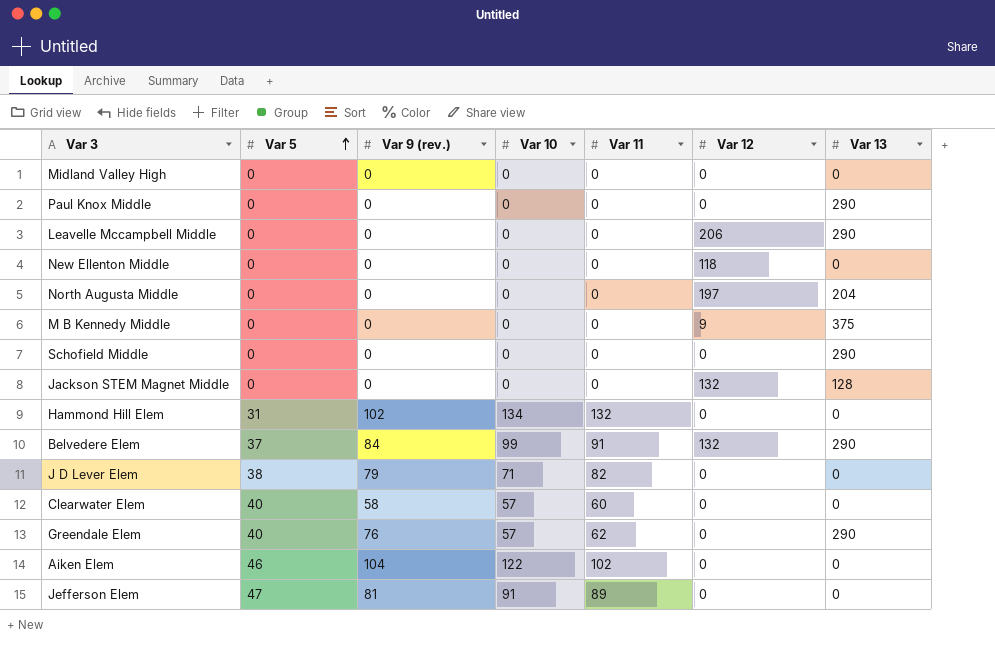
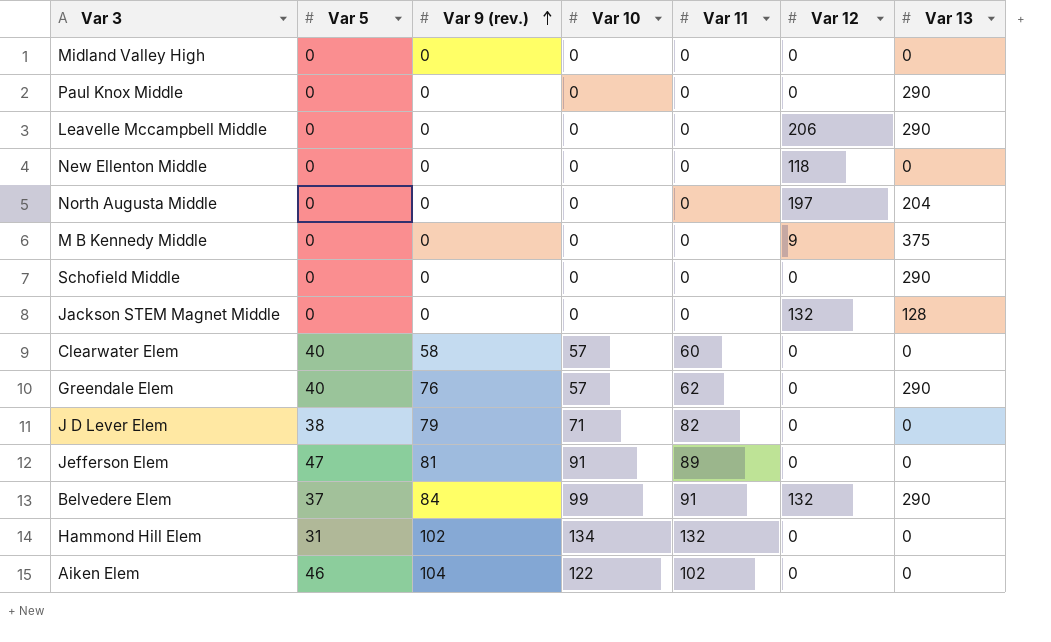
row order: Var 5 ascending -> Var 9 (rev.) ascending

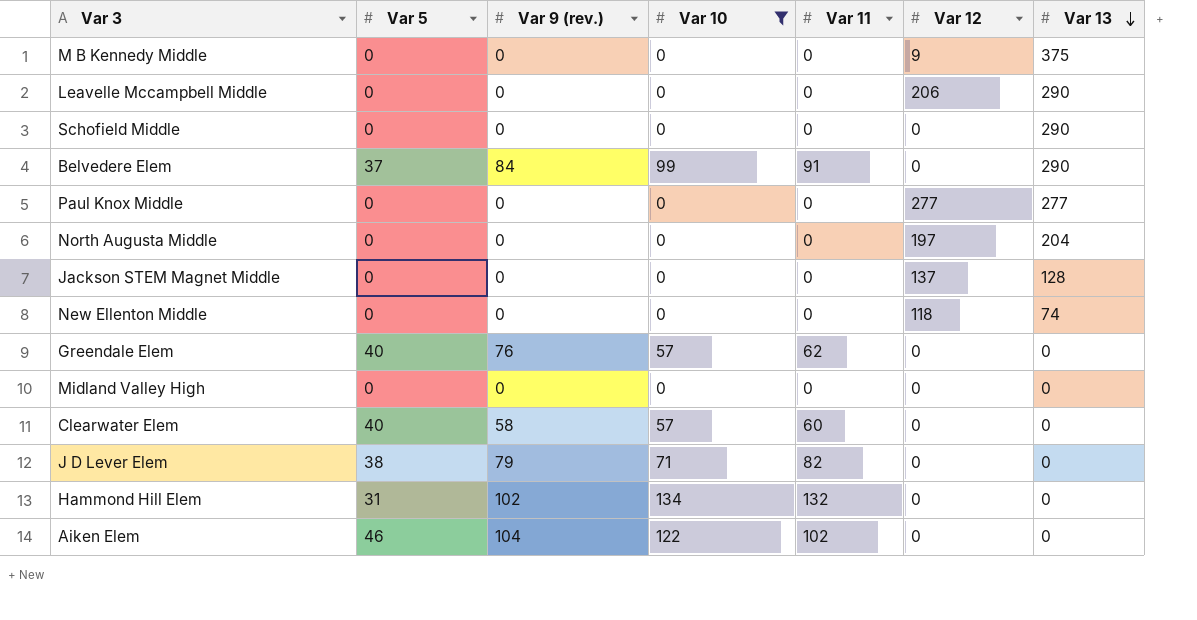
filter: none -> Var 10 != 91
row order: Var 9 (rev.) ascending -> Var 13 descending
Belvedere Elem | Var 12: 132 -> 0
Paul Knox Middle | Var 12: 0 -> 277
Paul Knox Middle | Var 13: 290 -> 277
Jackson STEM Magnet Middle | Var 12: 132 -> 137
New Ellenton Middle | Var 13: 0 -> 74
Greendale Elem | Var 13: 290 -> 0

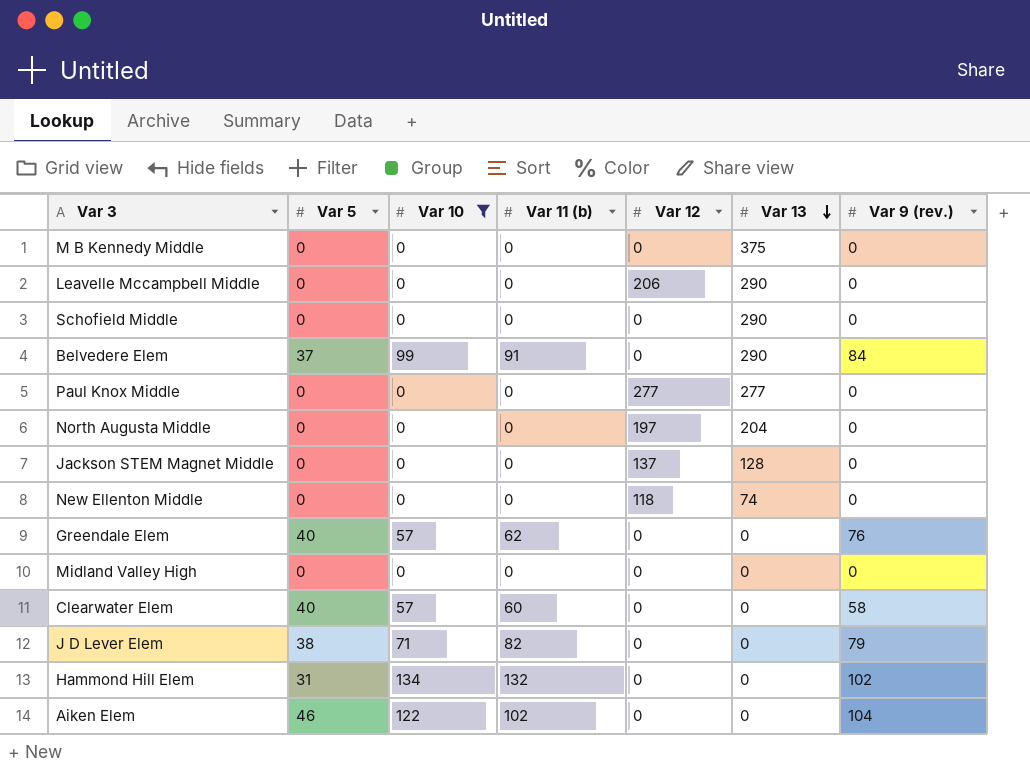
column name: Var 11 -> Var 11 (b)
column Var 9 (rev.) | position: 3 -> 7
M B Kennedy Middle | Var 12: 9 -> 0

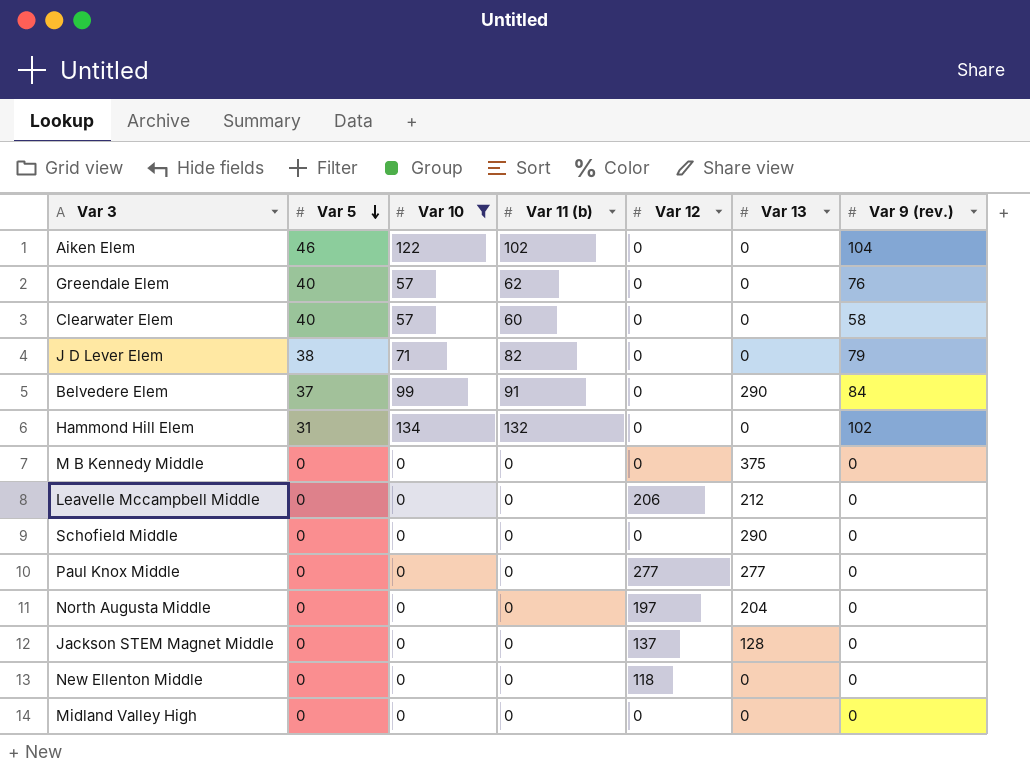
row order: Var 13 descending -> Var 5 descending
Leavelle Mccampbell Middle | Var 13: 290 -> 212
New Ellenton Middle | Var 13: 74 -> 0

